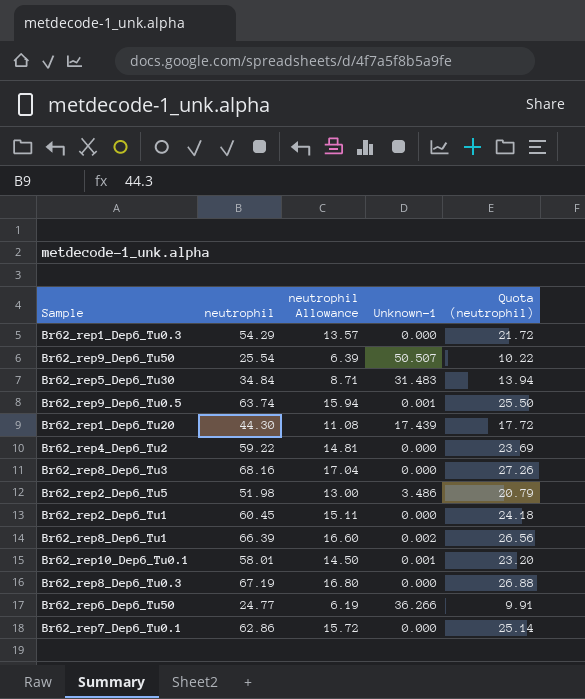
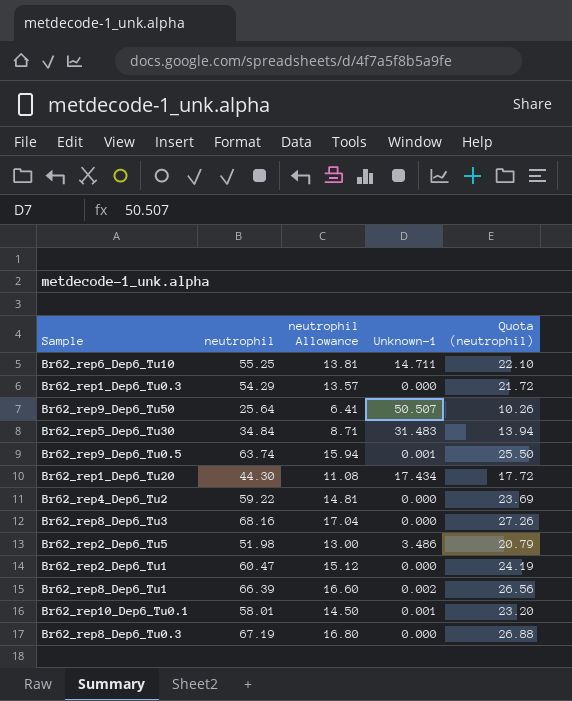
row Br62_rep6_Dep6_Tu50: 24.77 | 6.19 | 36.266 | 9.91 -> none
row Br62_rep7_Dep6_Tu0.1: 62.86 | 15.72 | 0.000 | 25.14 -> none
row Br62_rep6_Dep6_Tu10: none -> 55.25 | 13.81 | 14.711 | 22.10
Br62_rep9_Dep6_Tu50 | neutrophil: 25.54 -> 25.64
Br62_rep9_Dep6_Tu50 | neutrophil Allowance: 6.39 -> 6.41
Br62_rep9_Dep6_Tu50 | Quota (neutrophil): 10.22 -> 10.26
Br62_rep1_Dep6_Tu20 | Unknown-1: 17.439 -> 17.434
Br62_rep2_Dep6_Tu1 | neutrophil: 60.45 -> 60.47
Br62_rep2_Dep6_Tu1 | neutrophil Allowance: 15.11 -> 15.12
Br62_rep2_Dep6_Tu1 | Quota (neutrophil): 24.18 -> 24.19

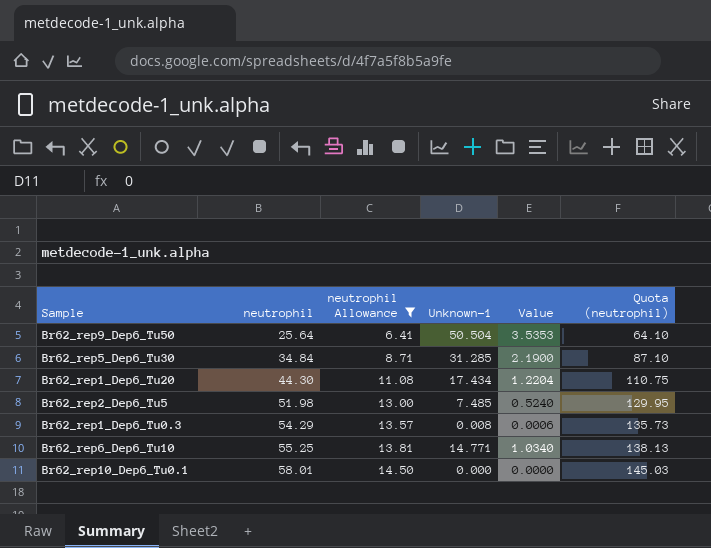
filter: none -> neutrophil Allowance <= 14.50
row order: none -> neutrophil ascending
column Value | formula: none -> [Unknown-1] * 0.07
column Quota (neutrophil) | formula: [neutrophil] * 0.4 -> [neutrophil] * 2.5
Br62_rep9_Dep6_Tu50 | Unknown-1: 50.507 -> 50.504
Br62_rep5_Dep6_Tu30 | Unknown-1: 31.483 -> 31.285
Br62_rep2_Dep6_Tu5 | Unknown-1: 3.486 -> 7.485
Br62_rep1_Dep6_Tu0.3 | Unknown-1: 0.000 -> 0.008
Br62_rep6_Dep6_Tu10 | Unknown-1: 14.711 -> 14.771
Br62_rep10_Dep6_Tu0.1 | Unknown-1: 0.001 -> 0.000

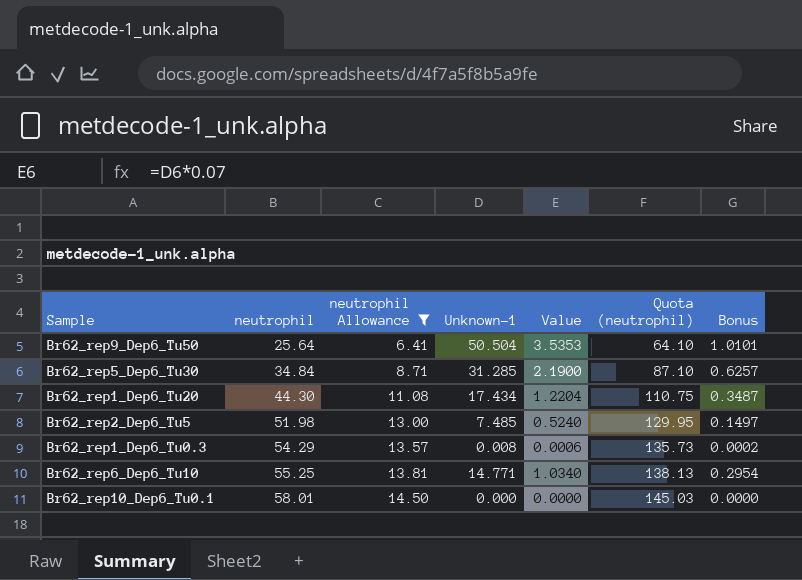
column Bonus | formula: none -> [Unknown-1] * 0.02

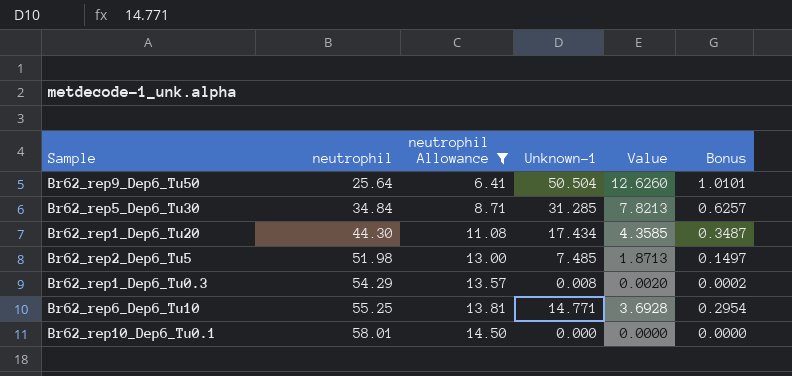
column Quota (neutrophil) | formula: [neutrophil] * 2.5 -> none
column Value | formula: [Unknown-1] * 0.07 -> [Unknown-1] * 0.25

